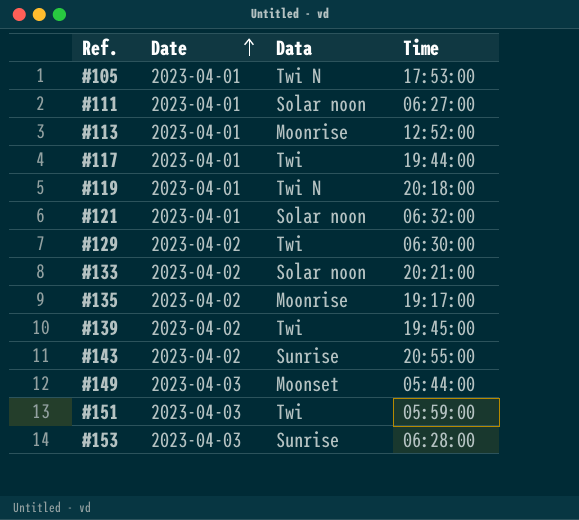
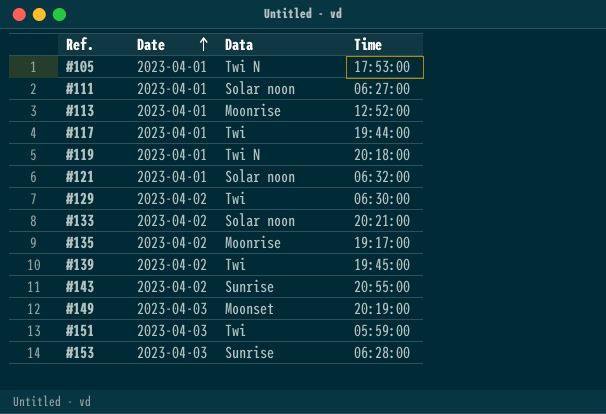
#149 | Time: 05:44:00 -> 20:19:00

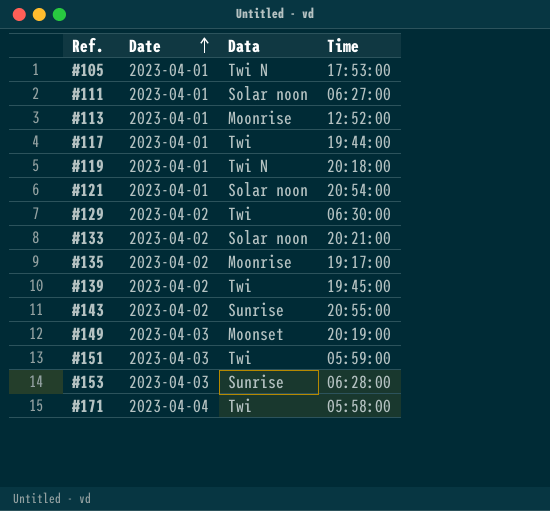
#121 | Time: 06:32:00 -> 20:54:00
row #171: none -> 2023-04-04 | Twi | 05:58:00

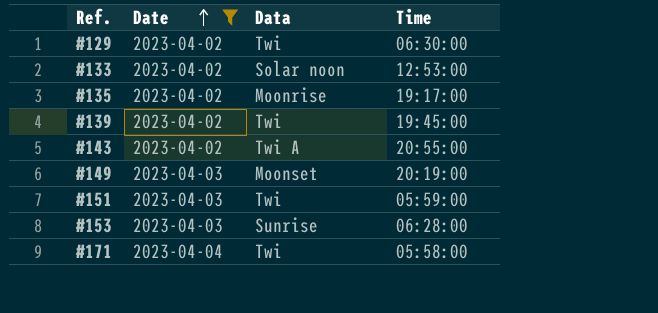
filter: none -> Date != 2023-04-01
#133 | Time: 20:21:00 -> 12:53:00
#143 | Data: Sunrise -> Twi A

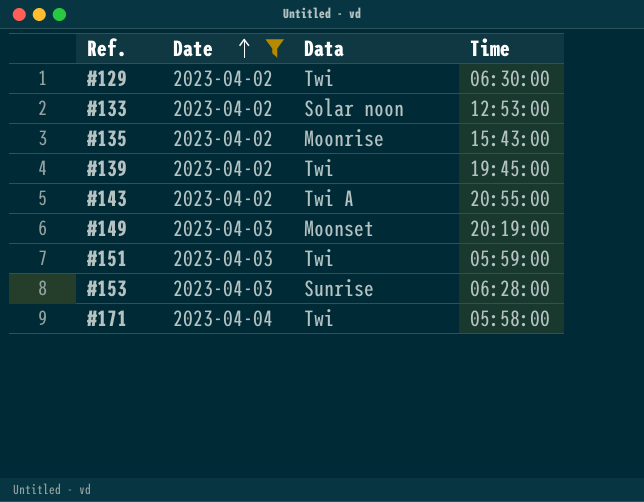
#135 | Time: 19:17:00 -> 15:43:00

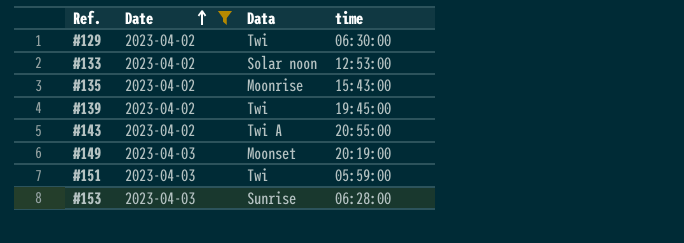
column name: Time -> time
row #171: 2023-04-04 | Twi | 05:58:00 -> none

